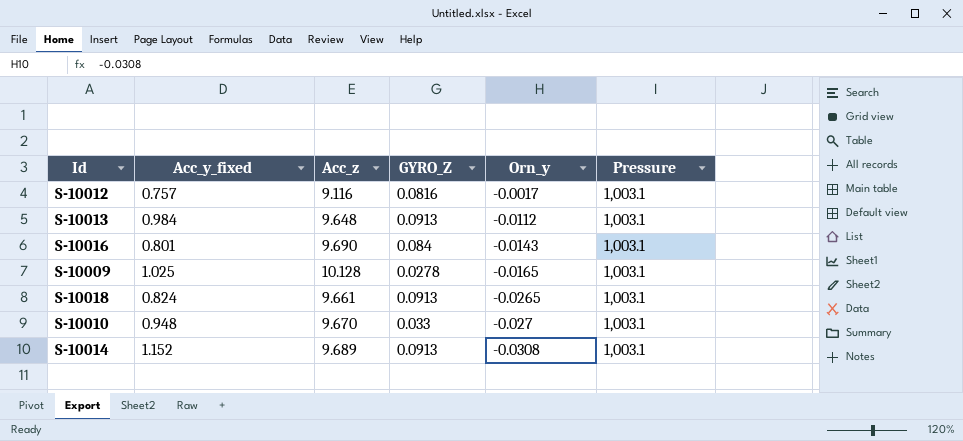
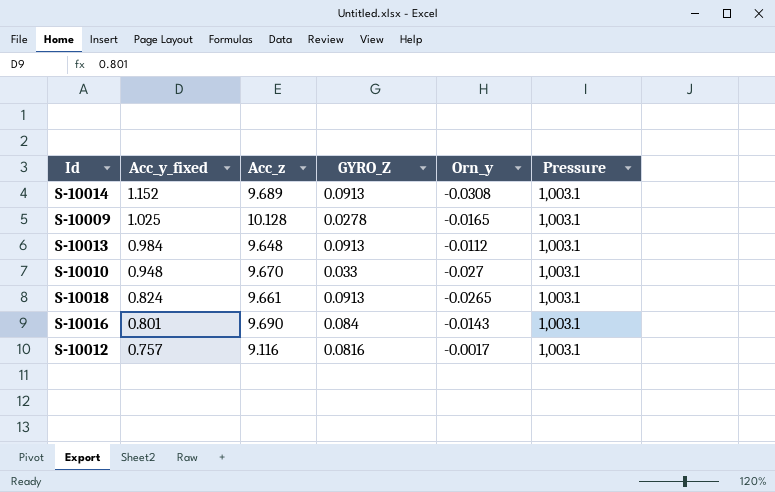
row order: Orn_y descending -> Acc_y_fixed descending

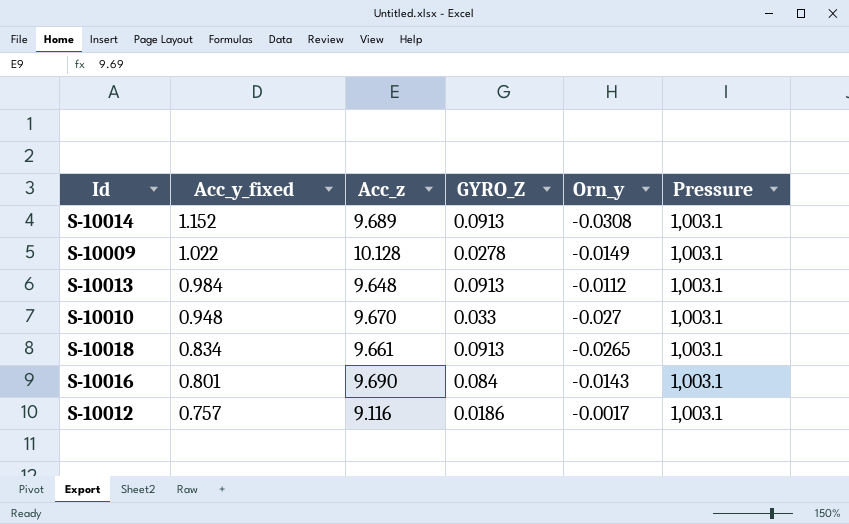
S-10009 | Acc_y_fixed: 1.025 -> 1.022
S-10009 | Orn_y: -0.0165 -> -0.0149
S-10018 | Acc_y_fixed: 0.824 -> 0.834
S-10012 | GYRO_Z: 0.0816 -> 0.0186

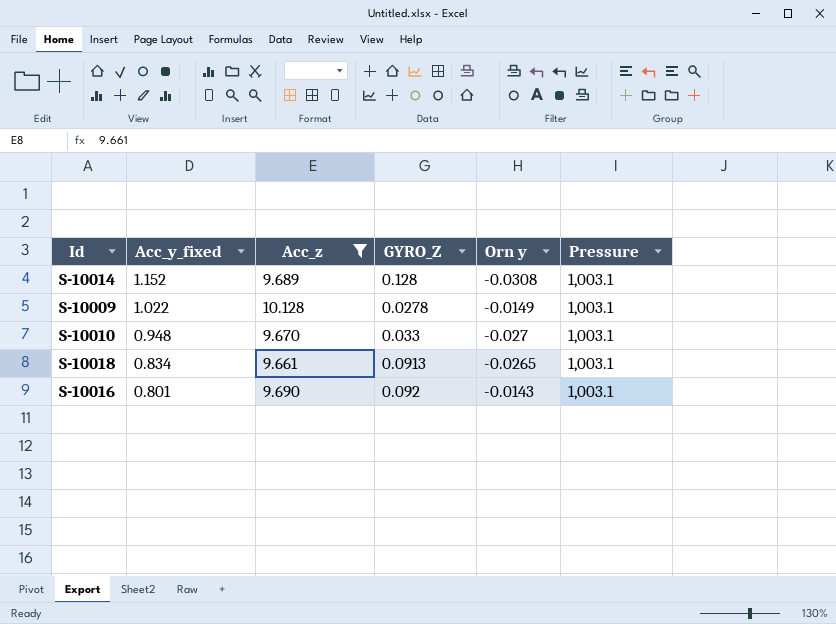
filter: none -> Acc_z >= 9.661
column name: Orn_y -> Orn y
S-10014 | GYRO_Z: 0.0913 -> 0.128
S-10016 | GYRO_Z: 0.084 -> 0.092

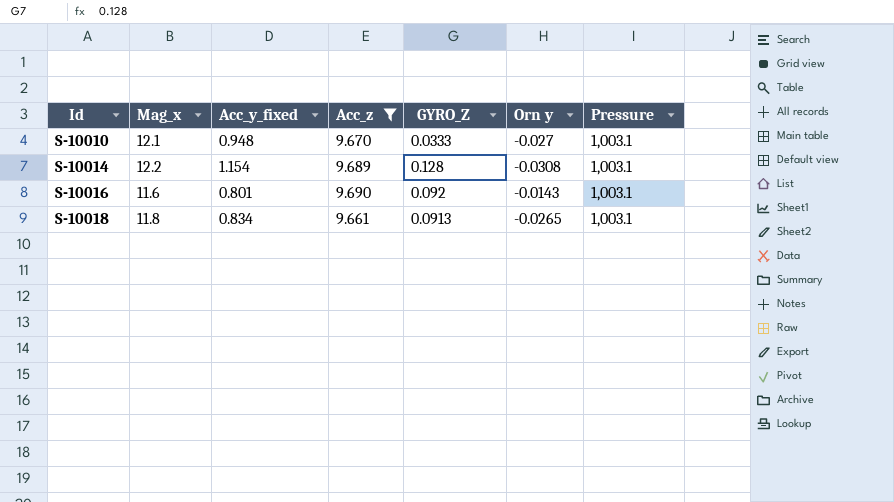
row order: Acc_y_fixed descending -> Id ascending
column Mag_x | position: none -> 2
row S-10009: 1.022 | 10.128 | 0.0278 | -0.0149 | 1,003.1 -> none
S-10010 | GYRO_Z: 0.033 -> 0.0333
S-10014 | Acc_y_fixed: 1.152 -> 1.154

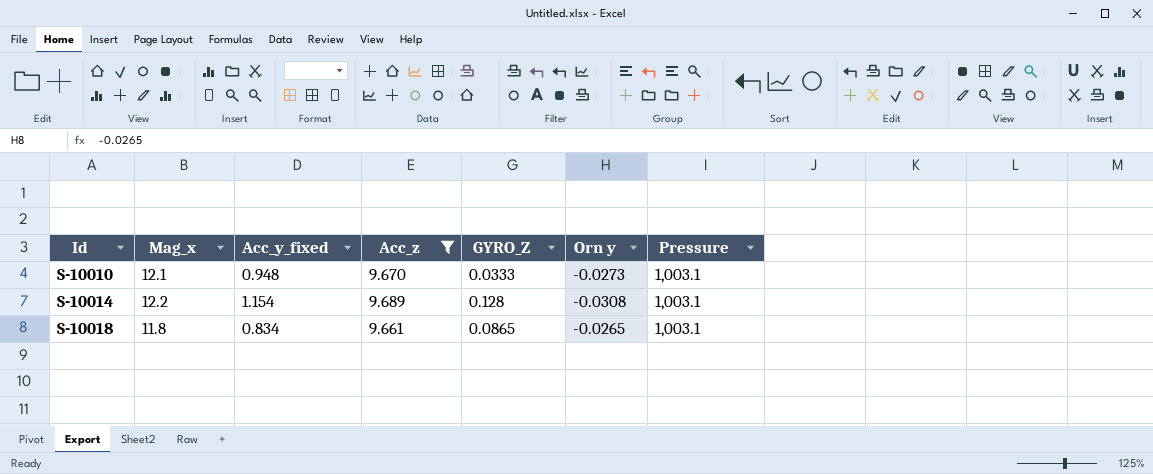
row S-10016: 11.6 | 0.801 | 9.690 | 0.092 | -0.0143 | 1,003.1 -> none
S-10010 | Orn y: -0.027 -> -0.0273
S-10018 | GYRO_Z: 0.0913 -> 0.0865

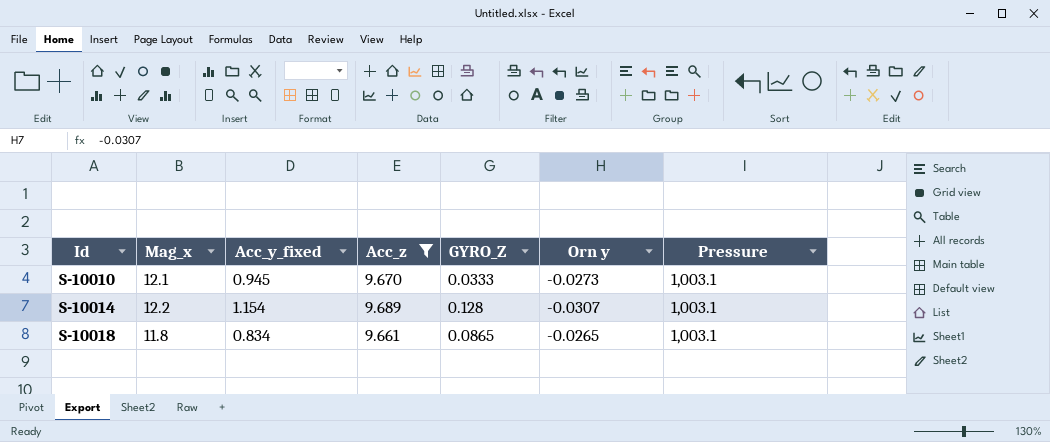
S-10010 | Acc_y_fixed: 0.948 -> 0.945
S-10014 | Orn y: -0.0308 -> -0.0307

